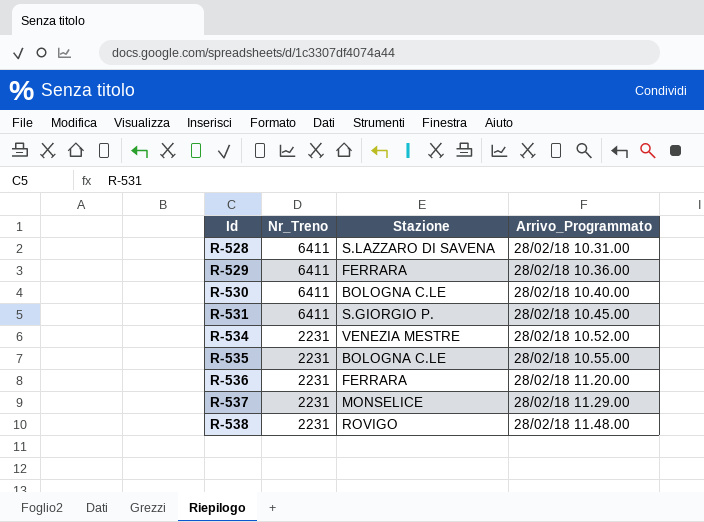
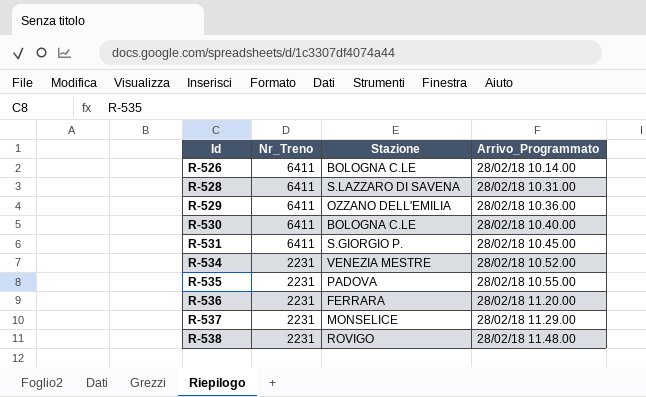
row R-526: none -> 6411 | BOLOGNA C.LE | 28/02/18 10.14.00
R-529 | Stazione: FERRARA -> OZZANO DELL'EMILIA
R-535 | Stazione: BOLOGNA C.LE -> PADOVA

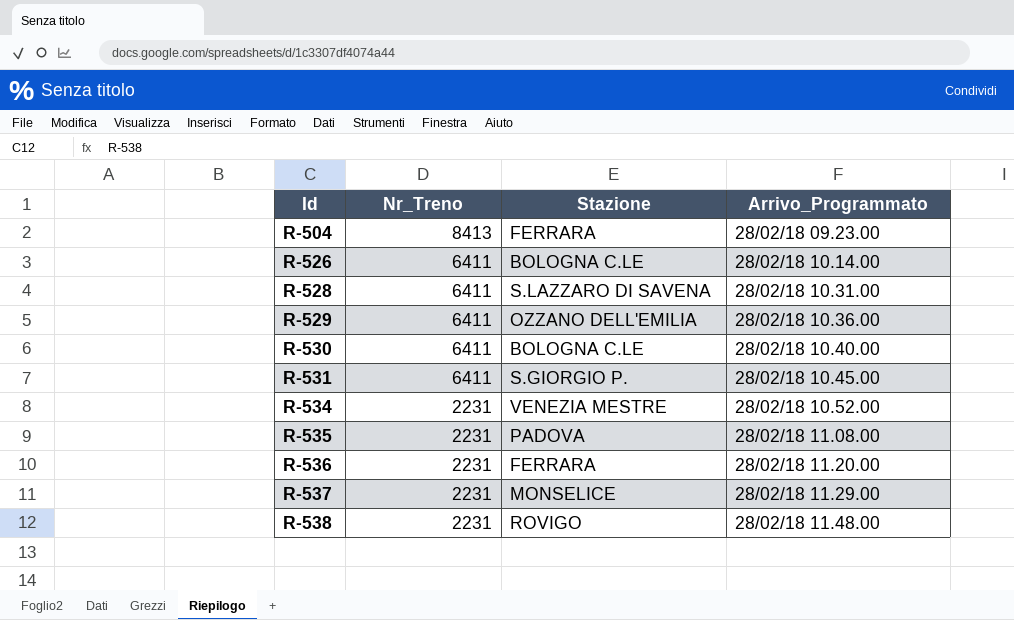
row R-504: none -> 8413 | FERRARA | 28/02/18 09.23.00
R-535 | Arrivo_Programmato: 28/02/18 10.55.00 -> 28/02/18 11.08.00

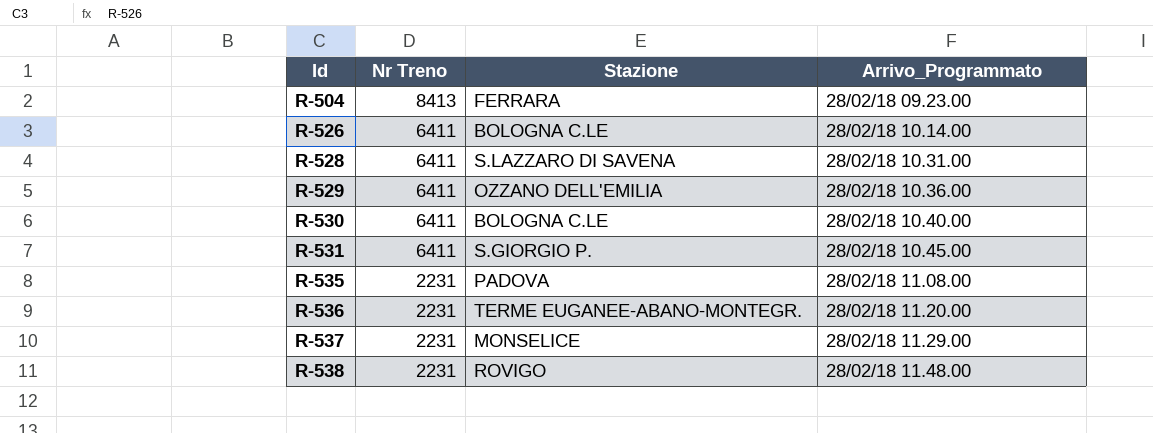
column name: Nr_Treno -> Nr Treno
row R-534: 2231 | VENEZIA MESTRE | 28/02/18 10.52.00 -> none
R-536 | Stazione: FERRARA -> TERME EUGANEE-ABANO-MONTEGR.

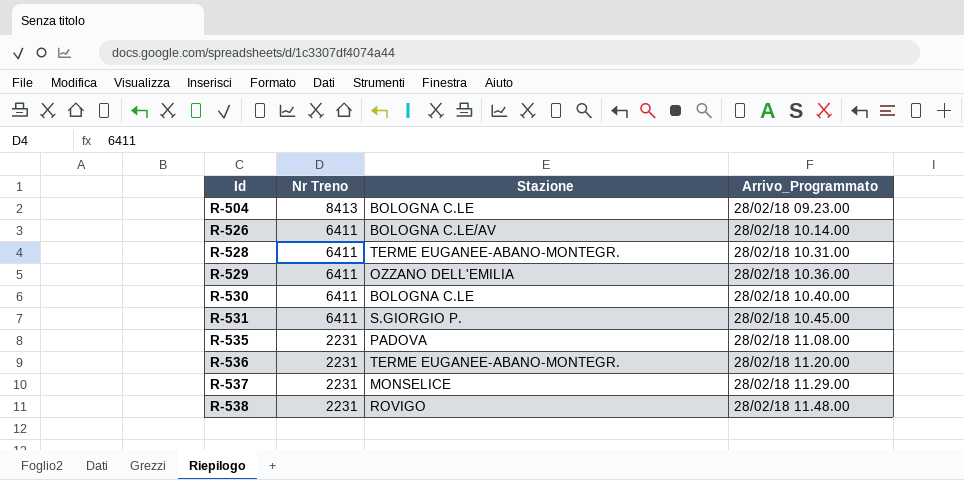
R-504 | Stazione: FERRARA -> BOLOGNA C.LE
R-526 | Stazione: BOLOGNA C.LE -> BOLOGNA C.LE/AV
R-528 | Stazione: S.LAZZARO DI SAVENA -> TERME EUGANEE-ABANO-MONTEGR.

